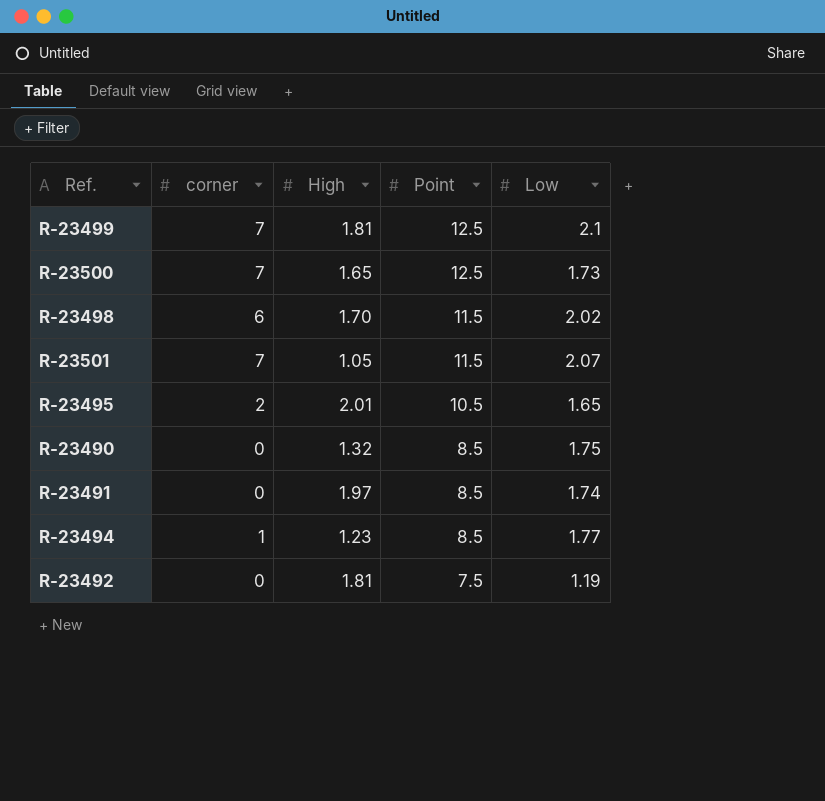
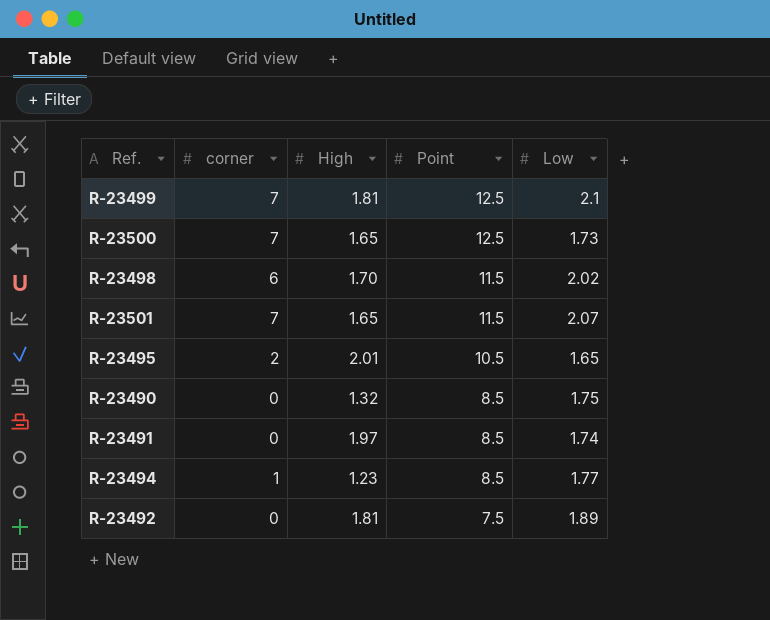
R-23501 | High: 1.05 -> 1.65
R-23492 | Low: 1.19 -> 1.89

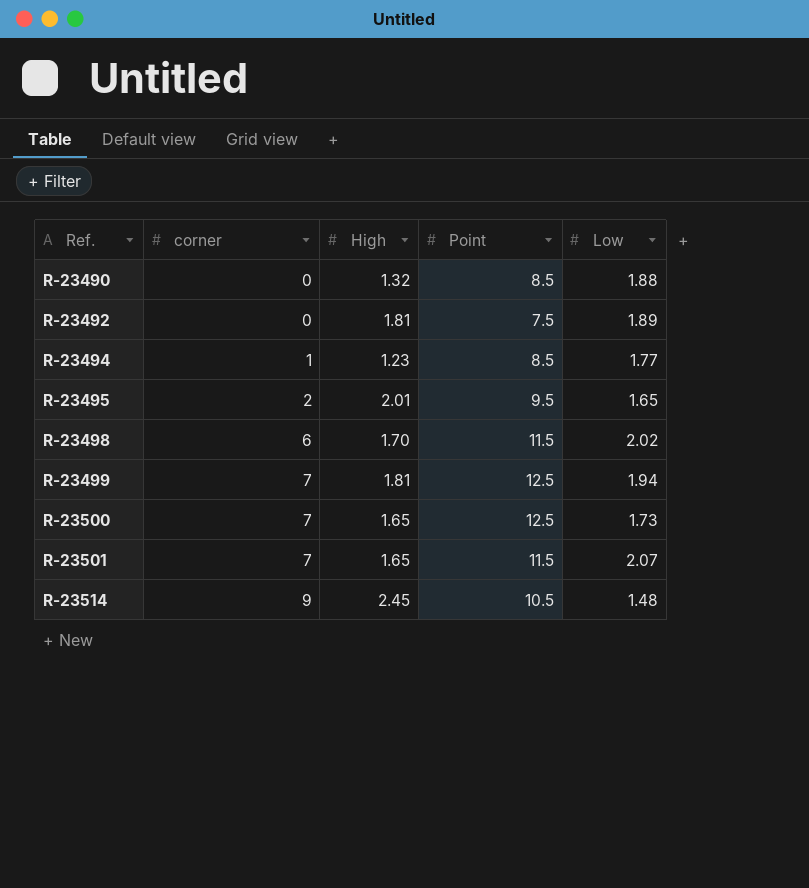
row order: Point descending -> Ref. ascending
row R-23491: 0 | 1.97 | 8.5 | 1.74 -> none
R-23490 | Low: 1.75 -> 1.88
R-23495 | Point: 10.5 -> 9.5
R-23499 | Low: 2.1 -> 1.94
row R-23514: none -> 9 | 2.45 | 10.5 | 1.48

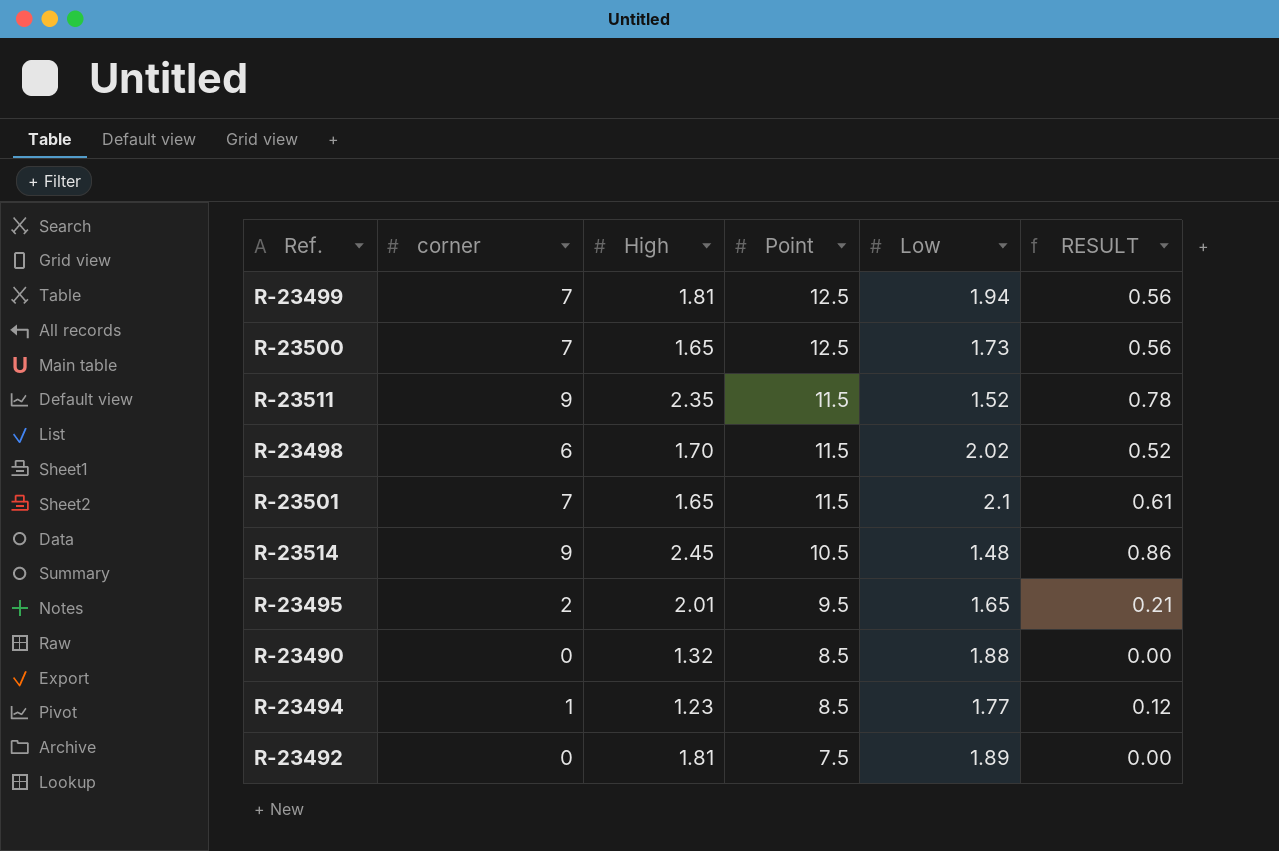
row order: Ref. ascending -> Point descending
column RESULT | formula: none -> [corner] / [Point]
row R-23511: none -> 9 | 2.35 | 11.5 | 1.52 | 0.78
R-23501 | Low: 2.07 -> 2.1

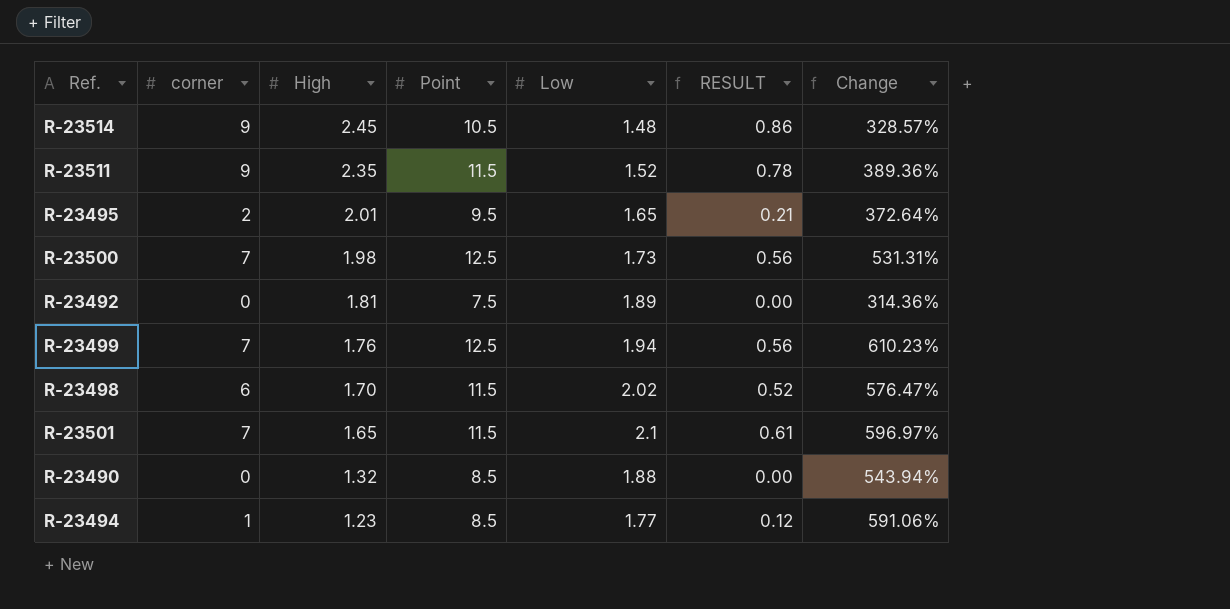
row order: Point descending -> High descending
column Change | formula: none -> ([Point] - [High]) / [High]
R-23500 | High: 1.65 -> 1.98
R-23499 | High: 1.81 -> 1.76

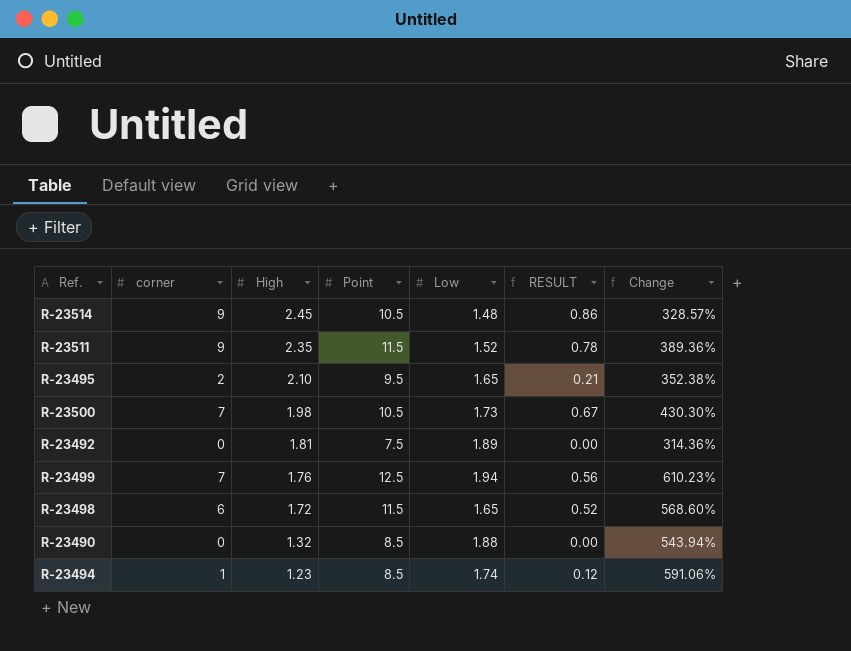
row R-23501: 7 | 1.65 | 11.5 | 2.1 | 0.61 | 596.97% -> none
R-23495 | High: 2.01 -> 2.10
R-23495 | Change: 372.64% -> 352.38%
R-23500 | Point: 12.5 -> 10.5
R-23500 | RESULT: 0.56 -> 0.67
R-23500 | Change: 531.31% -> 430.30%
R-23498 | High: 1.70 -> 1.72
R-23498 | Low: 2.02 -> 1.65
R-23498 | Change: 576.47% -> 568.60%
R-23494 | Low: 1.77 -> 1.74

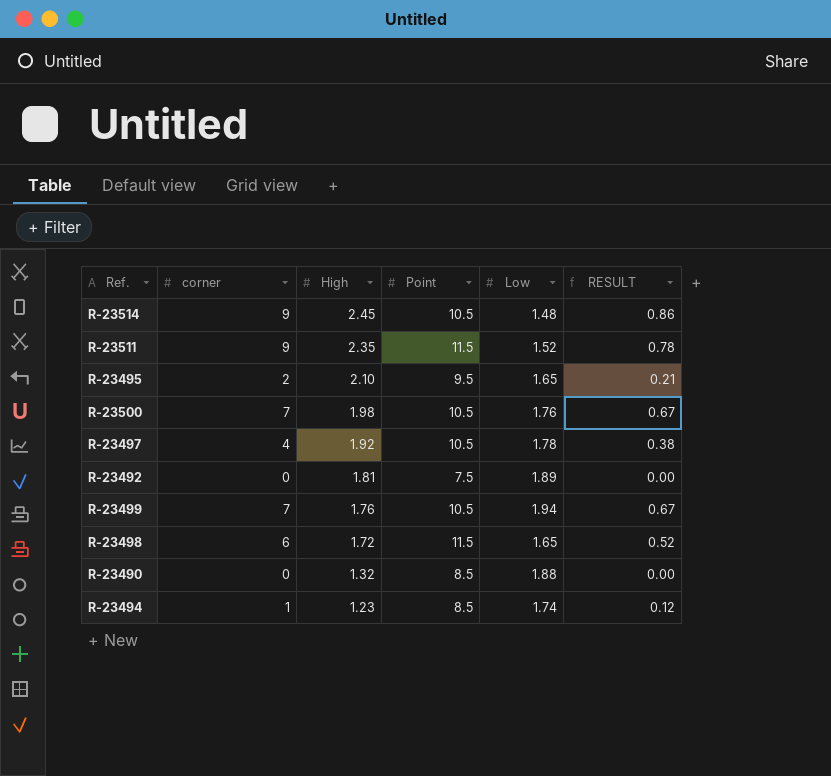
column Change | formula: ([Point] - [High]) / [High] -> none
R-23500 | Low: 1.73 -> 1.76
row R-23497: none -> 4 | 1.92 | 10.5 | 1.78 | 0.38
R-23499 | Point: 12.5 -> 10.5
R-23499 | RESULT: 0.56 -> 0.67

